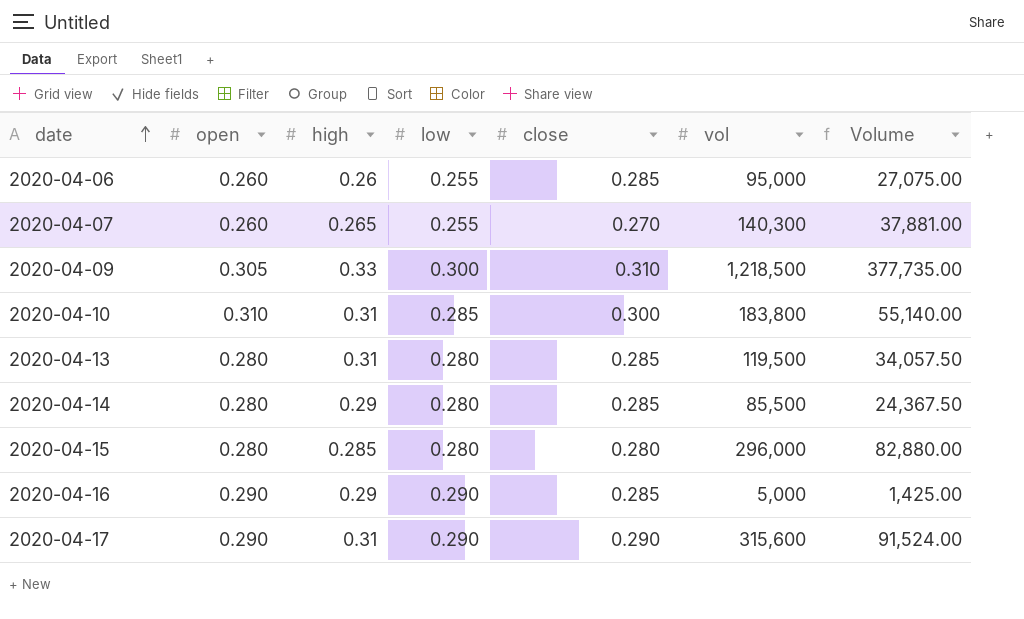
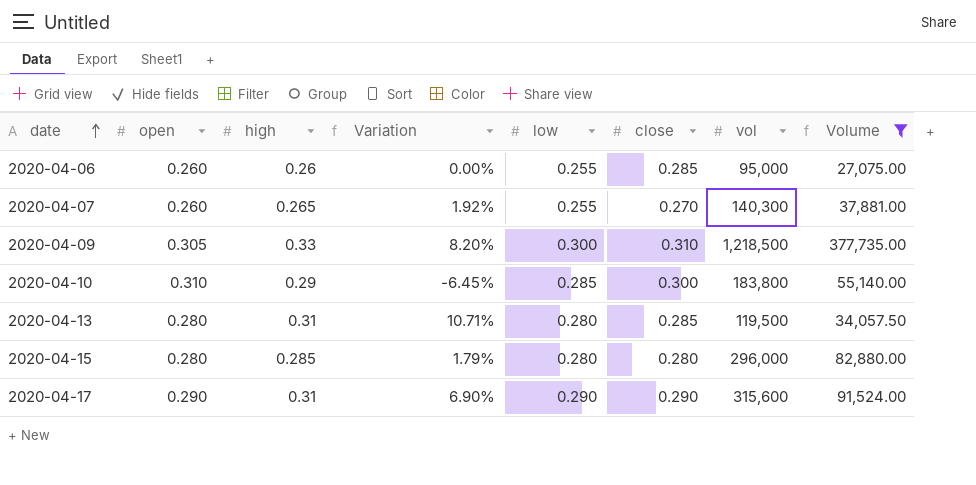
filter: none -> Volume >= 27,075.00
column Variation | formula: none -> ([high] - [open]) / [open]
2020-04-10 | high: 0.31 -> 0.29

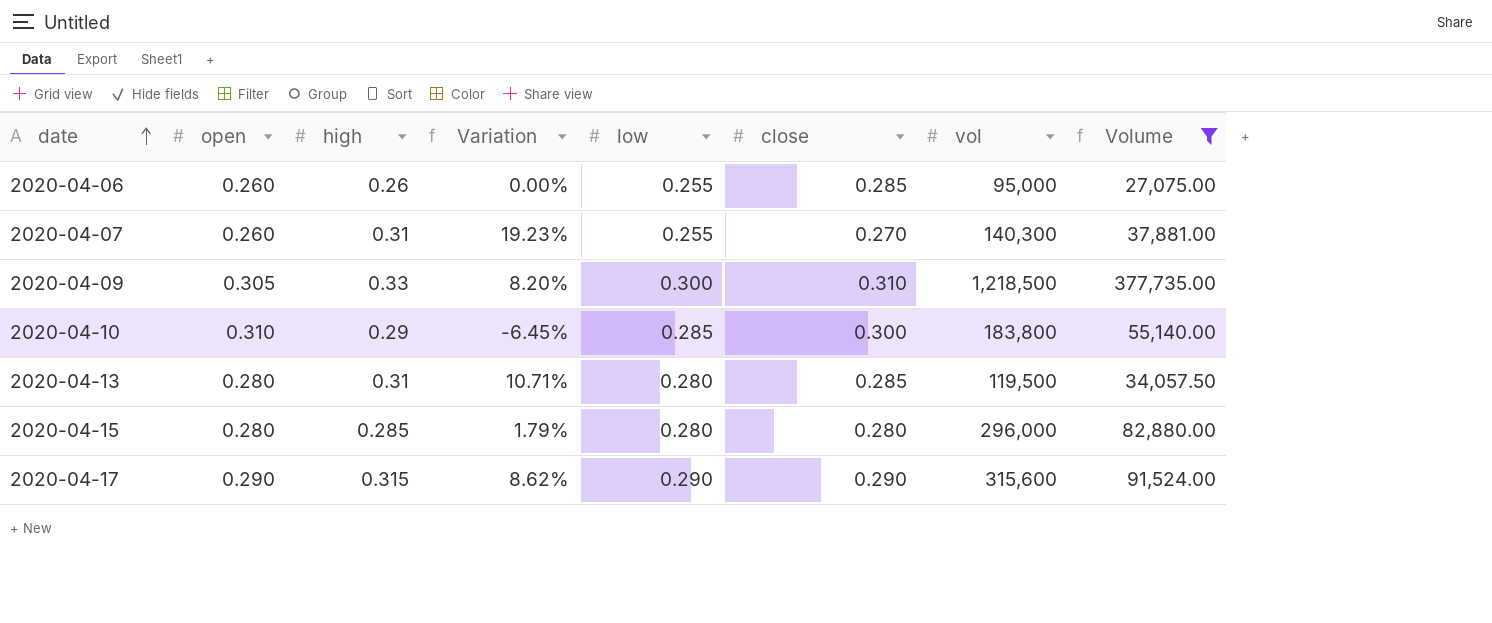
2020-04-07 | high: 0.265 -> 0.31
2020-04-07 | Variation: 1.92% -> 19.23%
2020-04-17 | high: 0.31 -> 0.315
2020-04-17 | Variation: 6.90% -> 8.62%

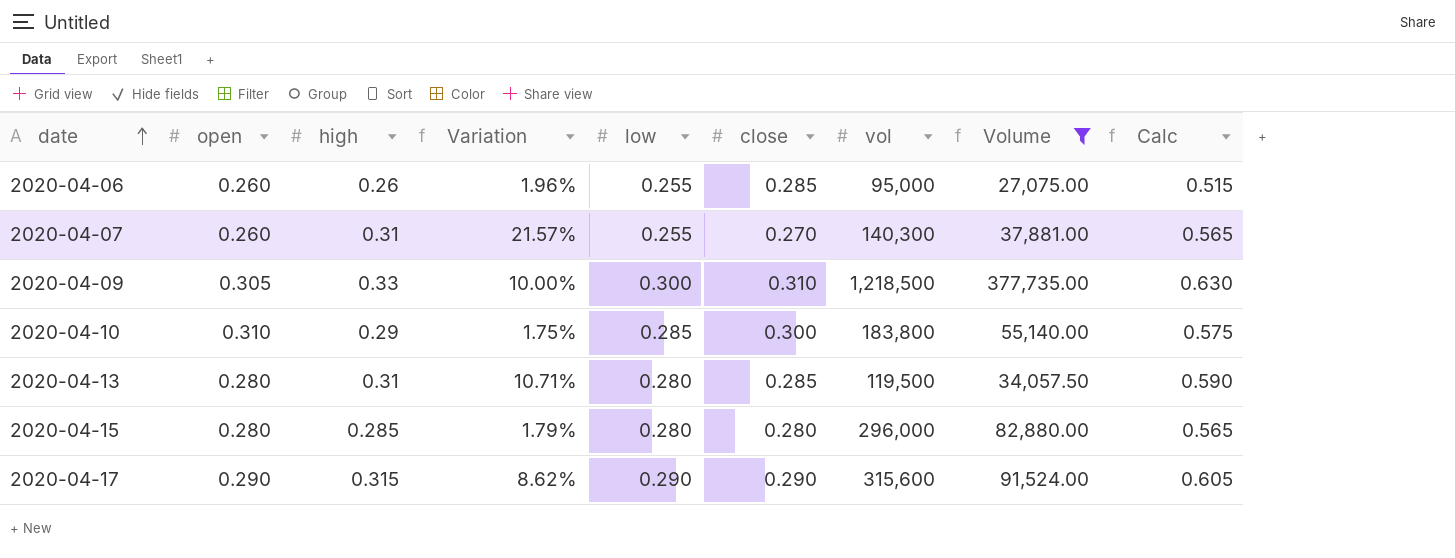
column Variation | formula: ([high] - [open]) / [open] -> ([high] - [low]) / [low]
column Calc | formula: none -> [high] + [low]

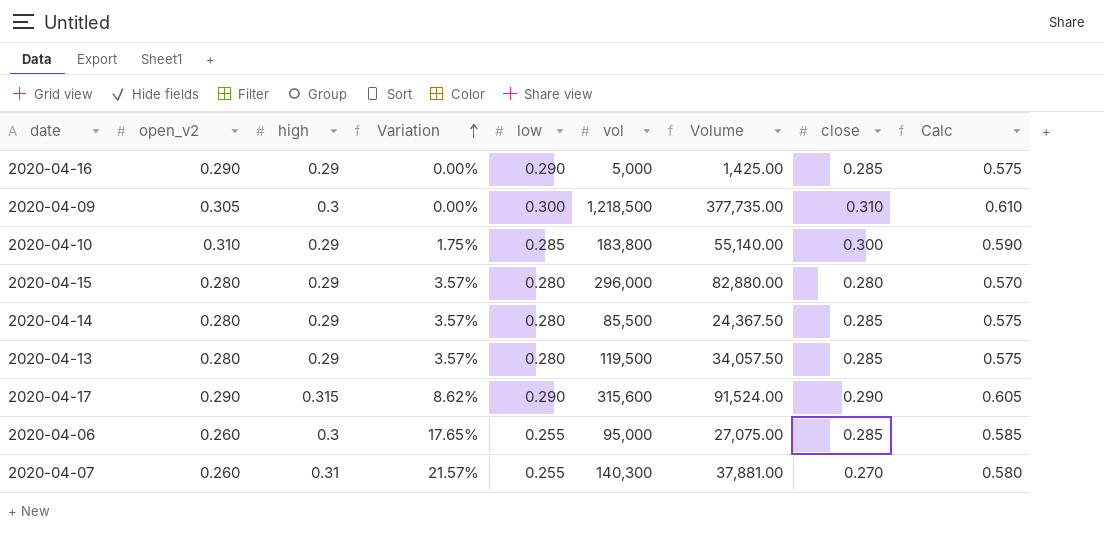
filter: Volume >= 27,075.00 -> none
row order: date ascending -> Variation ascending
column name: open -> open_v2
column close | position: 6 -> 8
column Calc | formula: [high] + [low] -> [high] + [close]
2020-04-09 | high: 0.33 -> 0.3
2020-04-09 | Variation: 10.00% -> 0.00%
2020-04-15 | high: 0.285 -> 0.29
2020-04-15 | Variation: 1.79% -> 3.57%
2020-04-13 | high: 0.31 -> 0.29
2020-04-13 | Variation: 10.71% -> 3.57%
2020-04-06 | high: 0.26 -> 0.3
2020-04-06 | Variation: 1.96% -> 17.65%

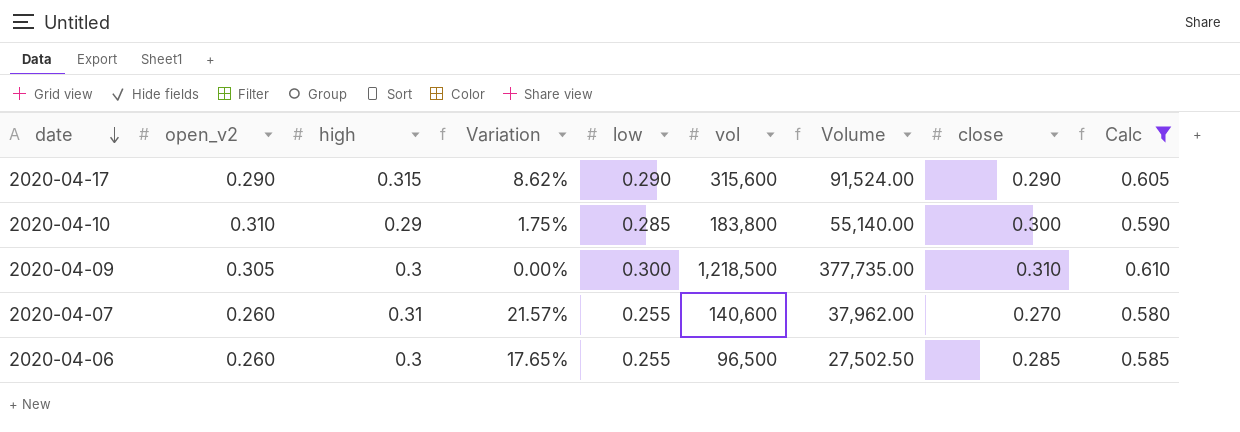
filter: none -> Calc >= 0.580
row order: Variation ascending -> date descending
2020-04-07 | vol: 140,300 -> 140,600
2020-04-07 | Volume: 37,881.00 -> 37,962.00
2020-04-06 | vol: 95,000 -> 96,500
2020-04-06 | Volume: 27,075.00 -> 27,502.50

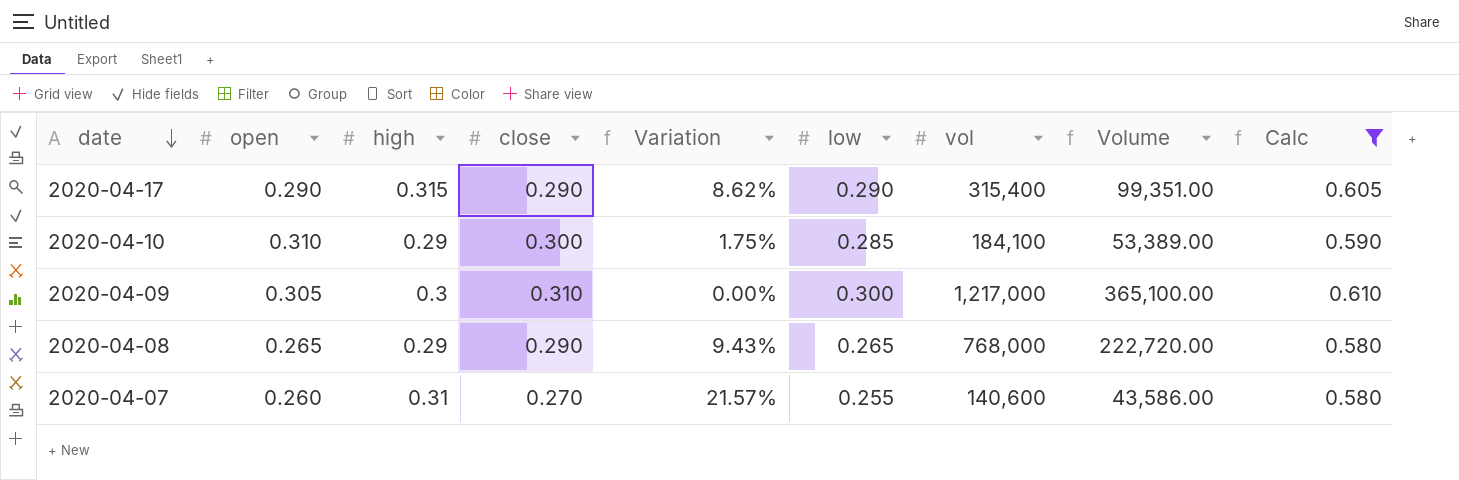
column name: open_v2 -> open
column close | position: 8 -> 4
column Volume | formula: [vol] * [close] -> [high] * [vol]
row 2020-04-06: 0.260 | 0.3 | 17.65% | 0.255 | 96,500 | 27,502.50 | 0.285 | 0.585 -> none
2020-04-17 | vol: 315,600 -> 315,400
2020-04-10 | vol: 183,800 -> 184,100
2020-04-09 | vol: 1,218,500 -> 1,217,000
row 2020-04-08: none -> 0.265 | 0.29 | 0.290 | 9.43% | 0.265 | 768,000 | 222,720.00 | 0.580

